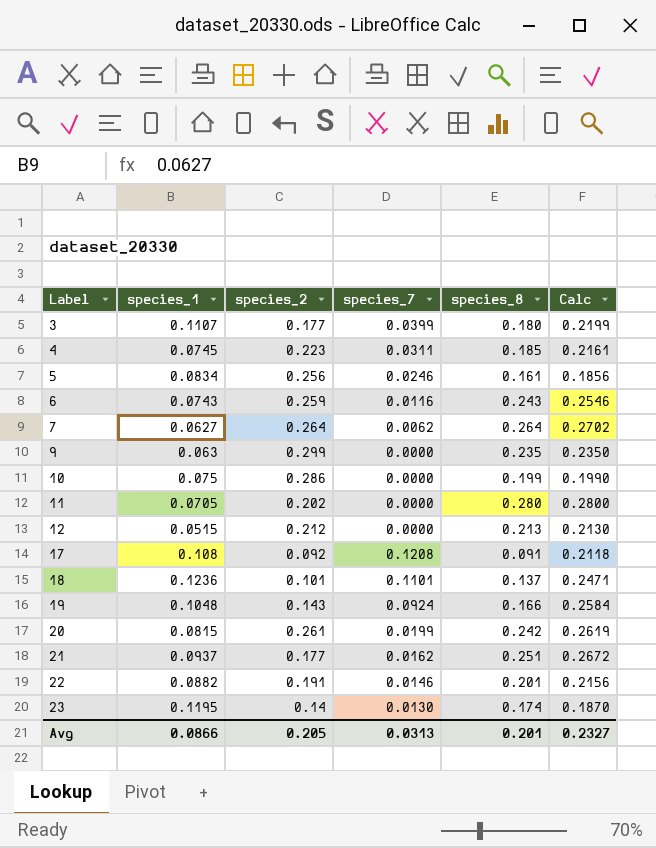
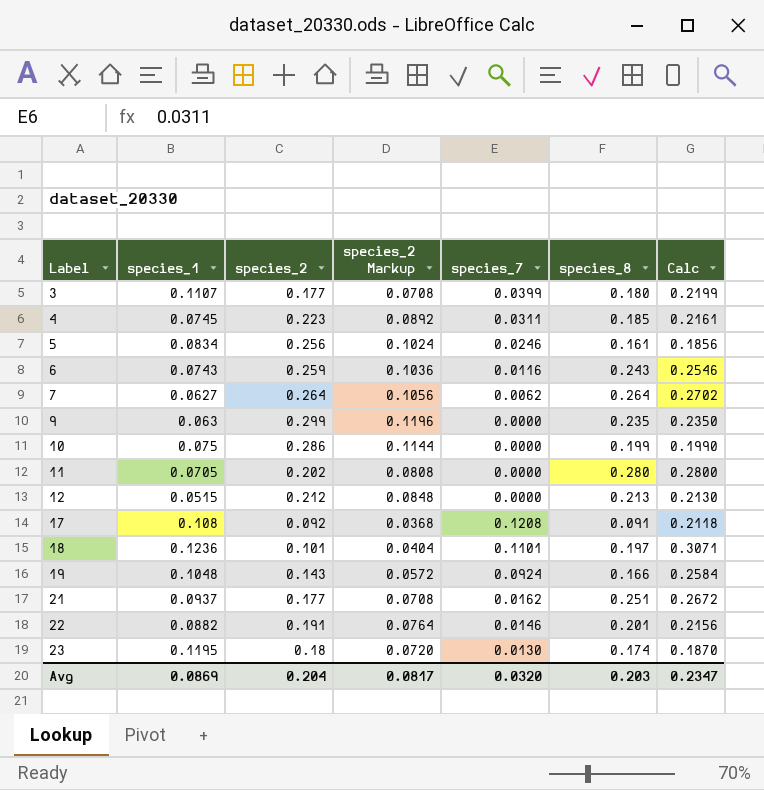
column species_2 Markup | formula: none -> [species_2] * 0.4
row 20: 0.0815 | 0.261 | 0.0199 | 0.242 | 0.2619 -> none
18 | species_8: 0.137 -> 0.197
18 | Calc: 0.2471 -> 0.3071
23 | species_2: 0.14 -> 0.18
Avg | species_1: 0.0866 -> 0.0869
Avg | species_2: 0.205 -> 0.204
Avg | species_7: 0.0313 -> 0.0320
Avg | species_8: 0.201 -> 0.203
Avg | Calc: 0.2327 -> 0.2347

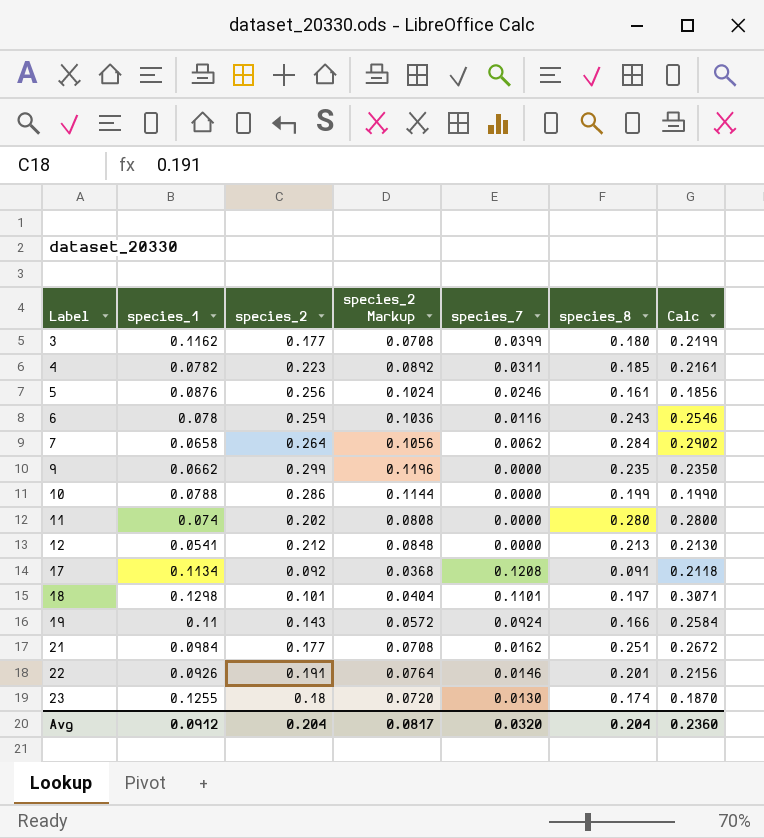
3 | species_1: 0.1107 -> 0.1162
4 | species_1: 0.0745 -> 0.0782
5 | species_1: 0.0834 -> 0.0876
6 | species_1: 0.0743 -> 0.078
7 | species_1: 0.0627 -> 0.0658
7 | species_8: 0.264 -> 0.284
7 | Calc: 0.2702 -> 0.2902
9 | species_1: 0.063 -> 0.0662
10 | species_1: 0.075 -> 0.0788
11 | species_1: 0.0705 -> 0.074
12 | species_1: 0.0515 -> 0.0541
17 | species_1: 0.108 -> 0.1134
18 | species_1: 0.1236 -> 0.1298
19 | species_1: 0.1048 -> 0.11
21 | species_1: 0.0937 -> 0.0984
22 | species_1: 0.0882 -> 0.0926
23 | species_1: 0.1195 -> 0.1255
Avg | species_1: 0.0869 -> 0.0912
Avg | species_8: 0.203 -> 0.204
Avg | Calc: 0.2347 -> 0.2360

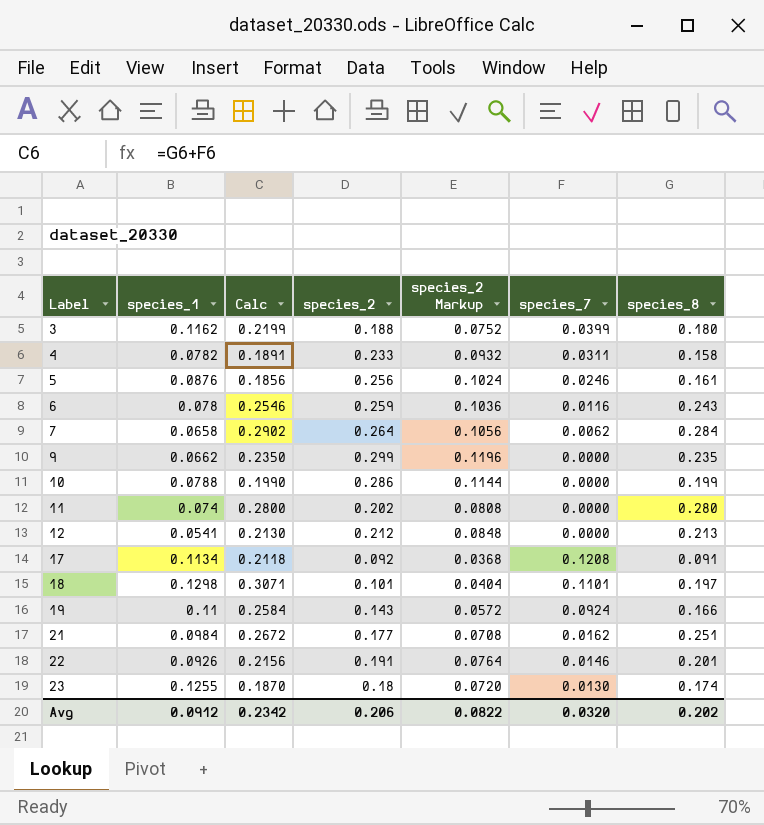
column Calc | position: 7 -> 3
3 | species_2: 0.177 -> 0.188
3 | species_2 Markup: 0.0708 -> 0.0752
4 | Calc: 0.2161 -> 0.1891
4 | species_2: 0.223 -> 0.233
4 | species_2 Markup: 0.0892 -> 0.0932
4 | species_8: 0.185 -> 0.158
Avg | Calc: 0.2360 -> 0.2342
Avg | species_2: 0.204 -> 0.206
Avg | species_2 Markup: 0.0817 -> 0.0822
Avg | species_8: 0.204 -> 0.202

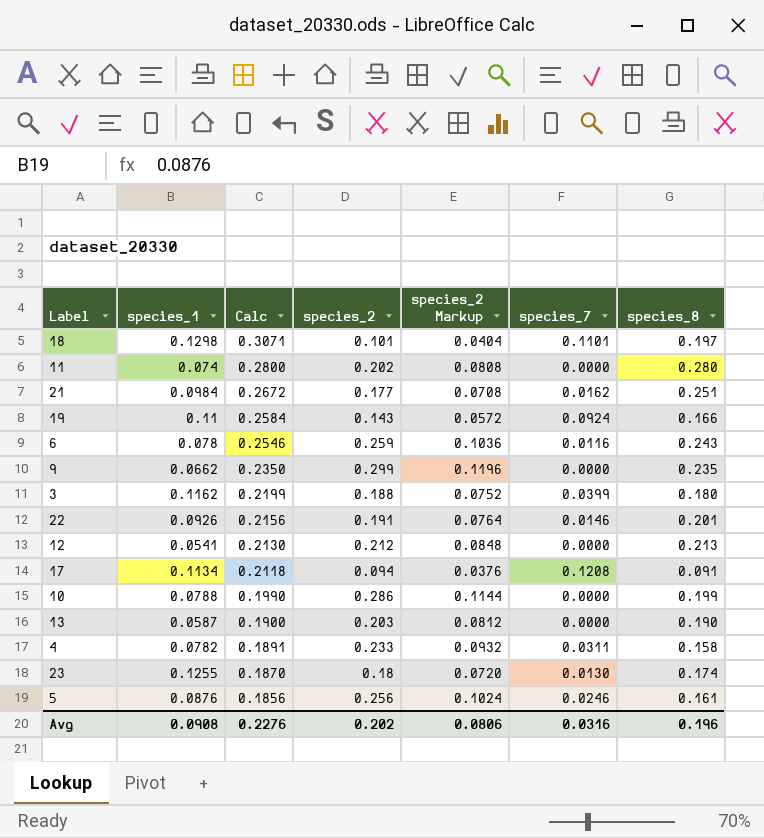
row order: Label ascending -> Calc descending
row 7: 0.0658 | 0.2902 | 0.264 | 0.1056 | 0.0062 | 0.284 -> none
17 | species_2: 0.092 -> 0.094
17 | species_2 Markup: 0.0368 -> 0.0376
row 13: none -> 0.0587 | 0.1900 | 0.203 | 0.0812 | 0.0000 | 0.190
Avg | species_1: 0.0912 -> 0.0908
Avg | Calc: 0.2342 -> 0.2276
Avg | species_2: 0.206 -> 0.202
Avg | species_2 Markup: 0.0822 -> 0.0806
Avg | species_7: 0.0320 -> 0.0316
Avg | species_8: 0.202 -> 0.196

